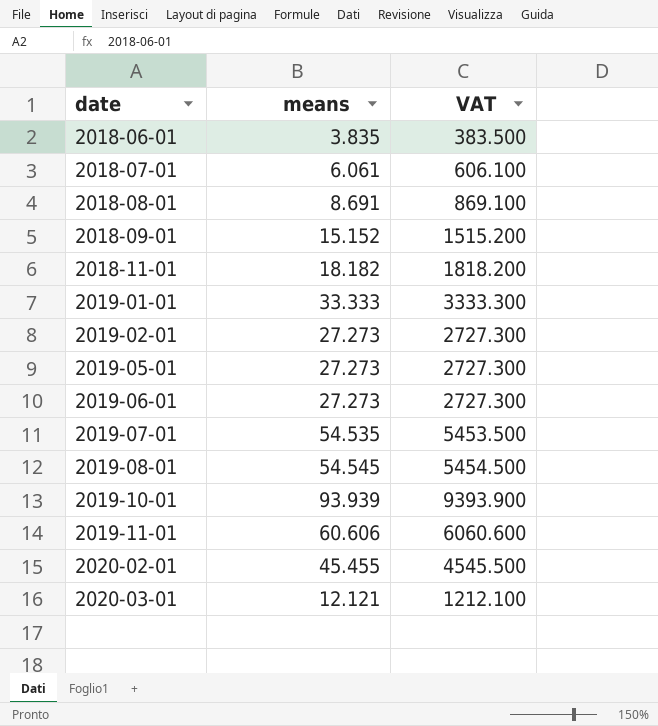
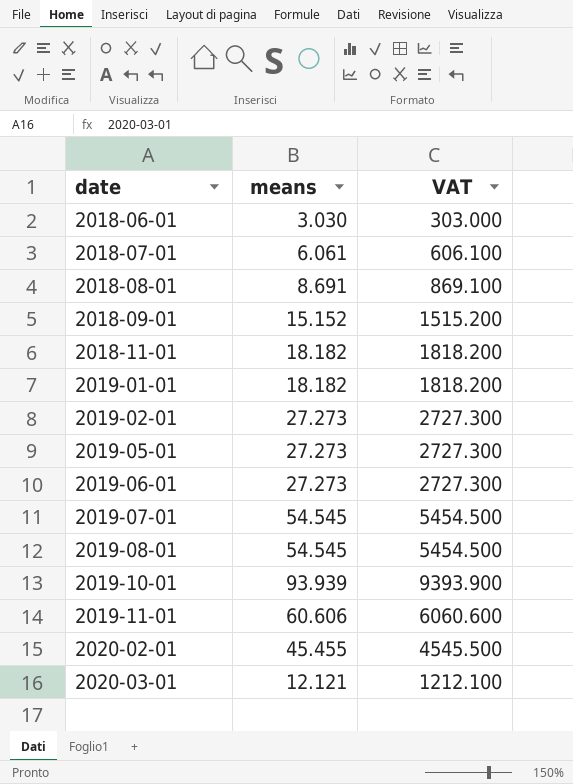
2018-06-01 | means: 3.835 -> 3.030
2018-06-01 | VAT: 383.500 -> 303.000
2019-01-01 | means: 33.333 -> 18.182
2019-01-01 | VAT: 3333.300 -> 1818.200
2019-07-01 | means: 54.535 -> 54.545
2019-07-01 | VAT: 5453.500 -> 5454.500

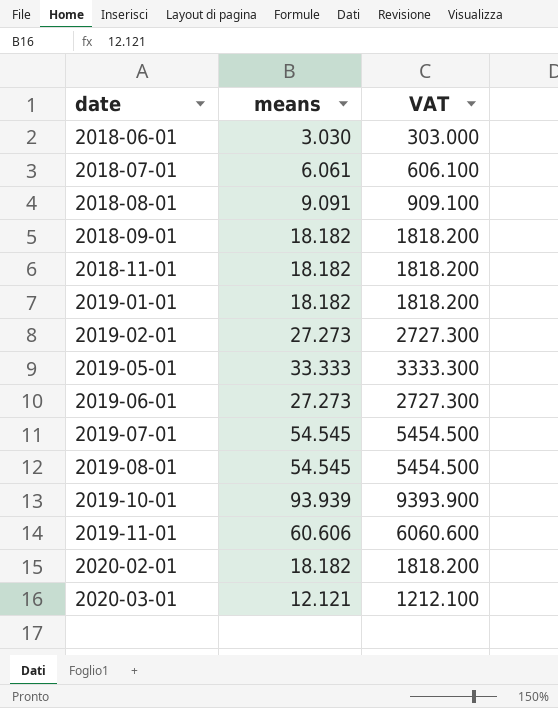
2018-08-01 | means: 8.691 -> 9.091
2018-08-01 | VAT: 869.100 -> 909.100
2018-09-01 | means: 15.152 -> 18.182
2018-09-01 | VAT: 1515.200 -> 1818.200
2019-05-01 | means: 27.273 -> 33.333
2019-05-01 | VAT: 2727.300 -> 3333.300
2020-02-01 | means: 45.455 -> 18.182
2020-02-01 | VAT: 4545.500 -> 1818.200

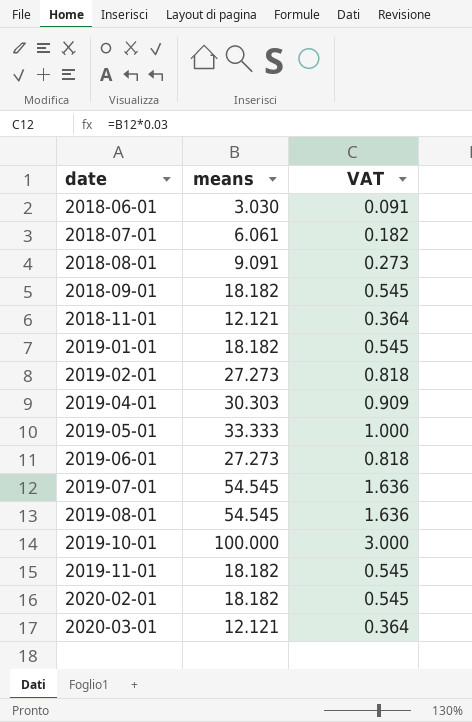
column VAT | formula: [means] * 100 -> [means] * 0.03
2018-11-01 | means: 18.182 -> 12.121
row 2019-04-01: none -> 30.303 | 0.909
2019-10-01 | means: 93.939 -> 100.000
2019-11-01 | means: 60.606 -> 18.182

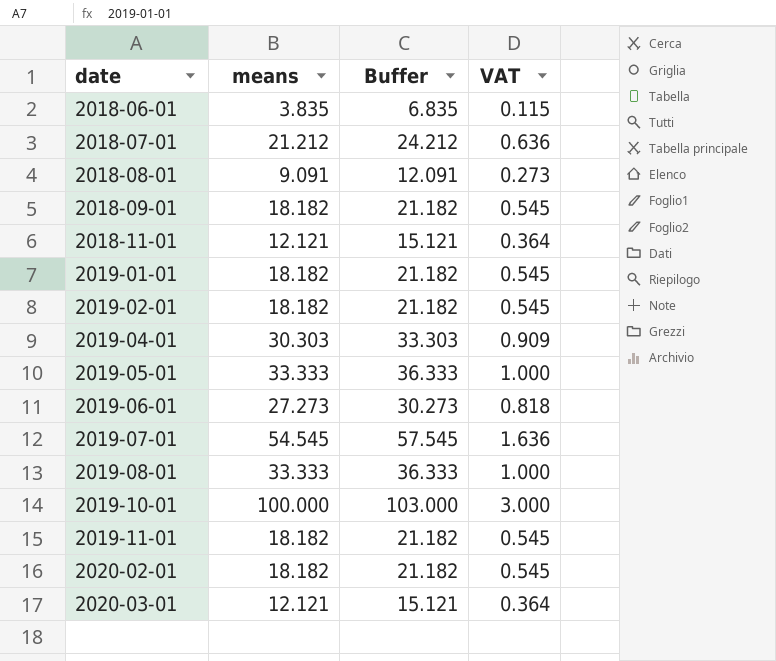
column Buffer | formula: none -> [means] + 3
2018-06-01 | means: 3.030 -> 3.835
2018-06-01 | VAT: 0.091 -> 0.115
2018-07-01 | means: 6.061 -> 21.212
2018-07-01 | VAT: 0.182 -> 0.636
2019-02-01 | means: 27.273 -> 18.182
2019-02-01 | VAT: 0.818 -> 0.545
2019-08-01 | means: 54.545 -> 33.333
2019-08-01 | VAT: 1.636 -> 1.000

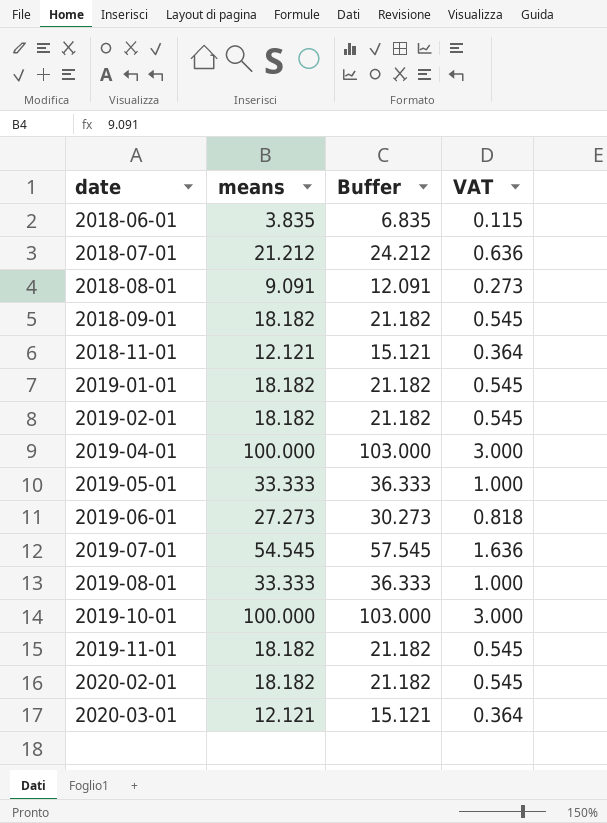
2019-04-01 | means: 30.303 -> 100.000
2019-04-01 | Buffer: 33.303 -> 103.000
2019-04-01 | VAT: 0.909 -> 3.000

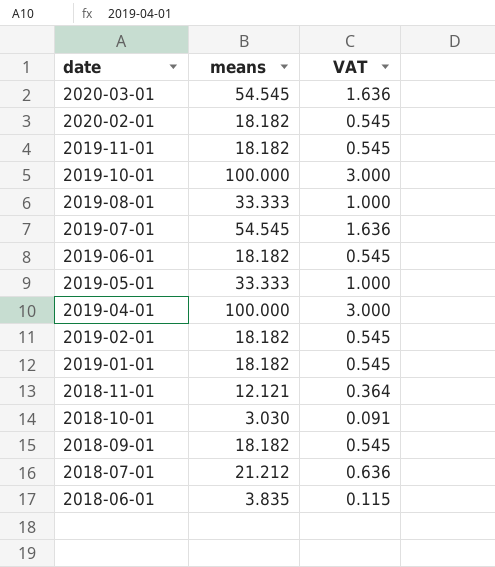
row order: date ascending -> date descending
column Buffer | formula: [means] + 3 -> none
row 2018-08-01: 9.091 | 12.091 | 0.273 -> none
2020-03-01 | means: 12.121 -> 54.545
2020-03-01 | VAT: 0.364 -> 1.636
2019-06-01 | means: 27.273 -> 18.182
2019-06-01 | VAT: 0.818 -> 0.545
row 2018-10-01: none -> 3.030 | 0.091

